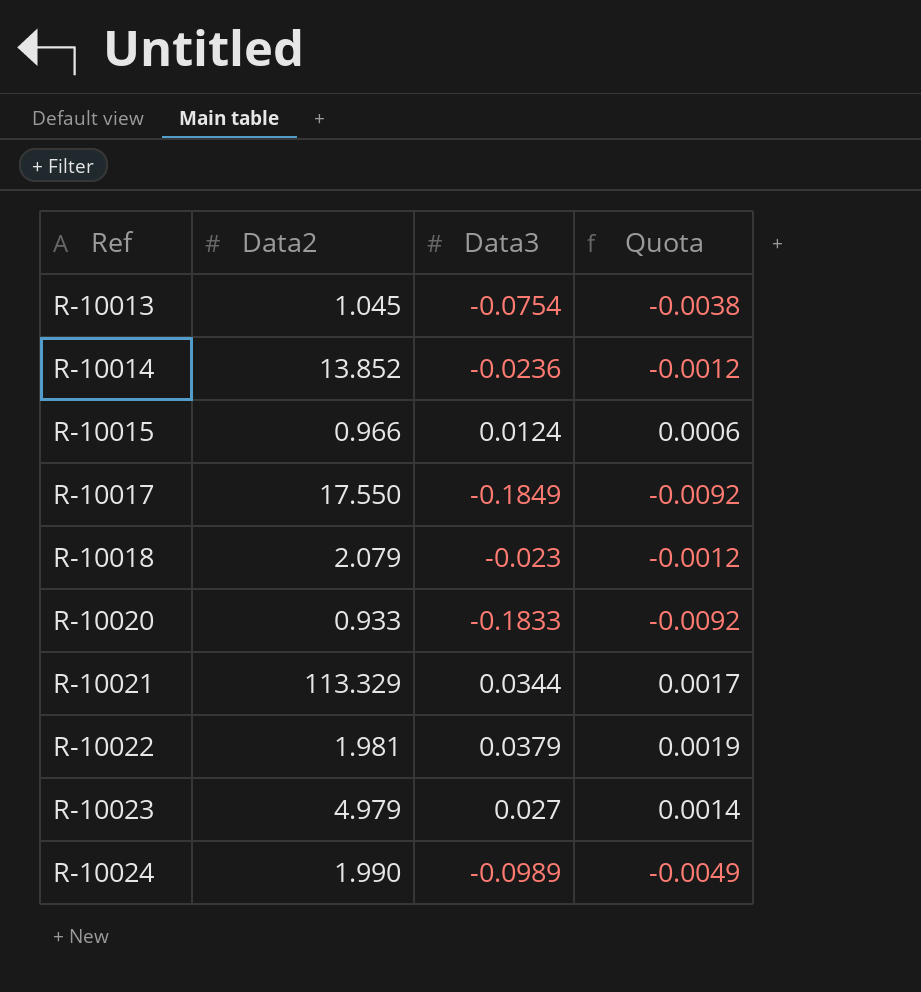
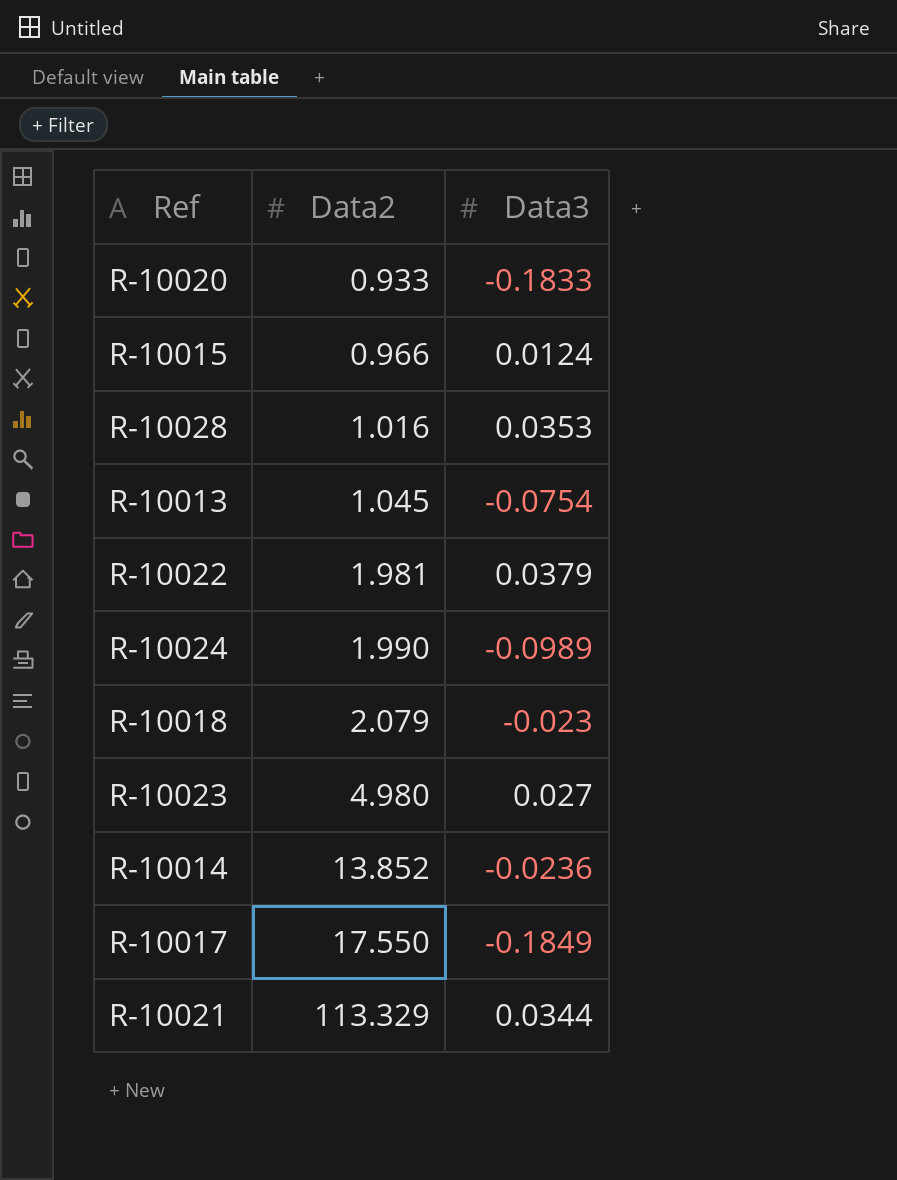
row order: Ref ascending -> Data2 ascending
column Quota | formula: [Data3] * 0.05 -> none
row R-10028: none -> 1.016 | 0.0353
R-10023 | Data2: 4.979 -> 4.980

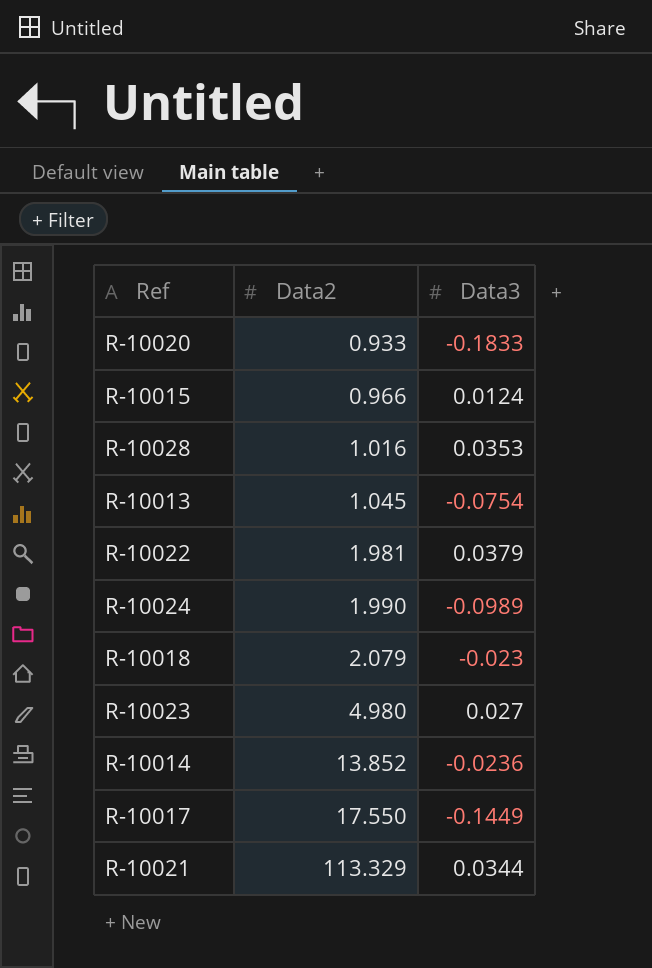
R-10017 | Data3: -0.1849 -> -0.1449

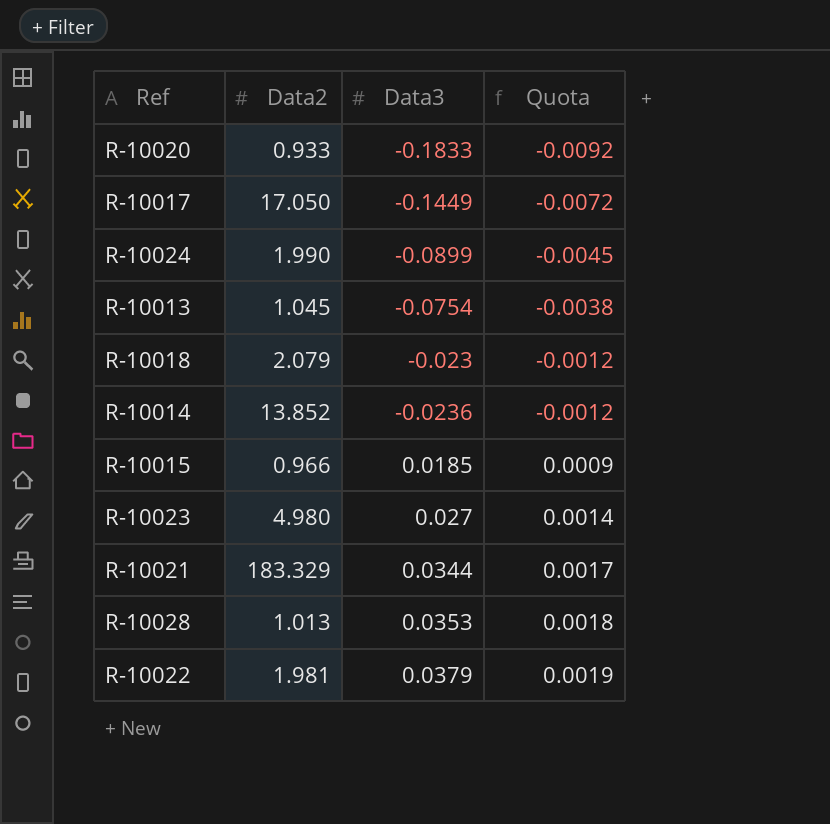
row order: Data2 ascending -> Quota ascending
column Quota | formula: none -> [Data3] * 0.05
R-10017 | Data2: 17.550 -> 17.050
R-10024 | Data3: -0.0989 -> -0.0899
R-10015 | Data3: 0.0124 -> 0.0185
R-10021 | Data2: 113.329 -> 183.329
R-10028 | Data2: 1.016 -> 1.013

